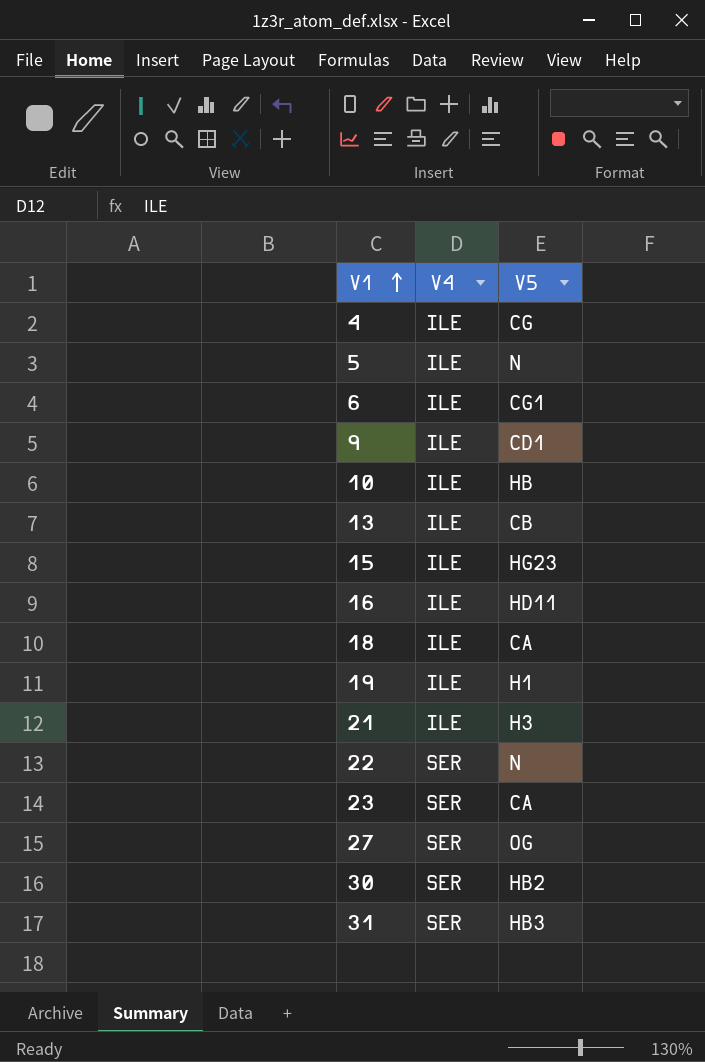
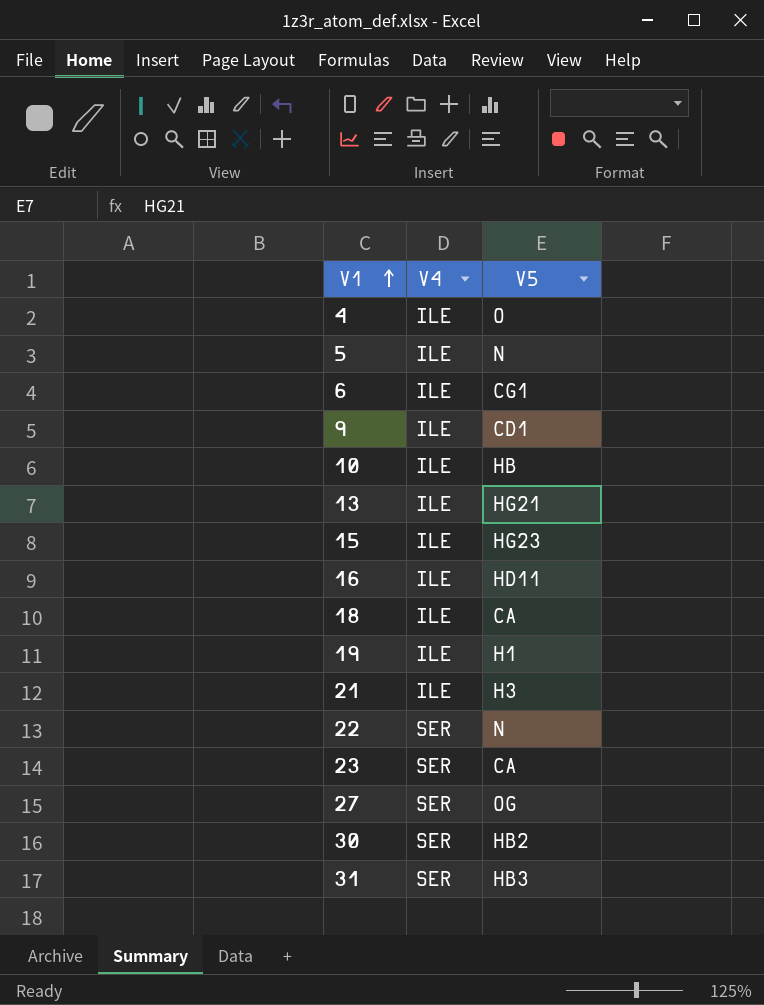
4 | V5: CG -> O
13 | V5: CB -> HG21

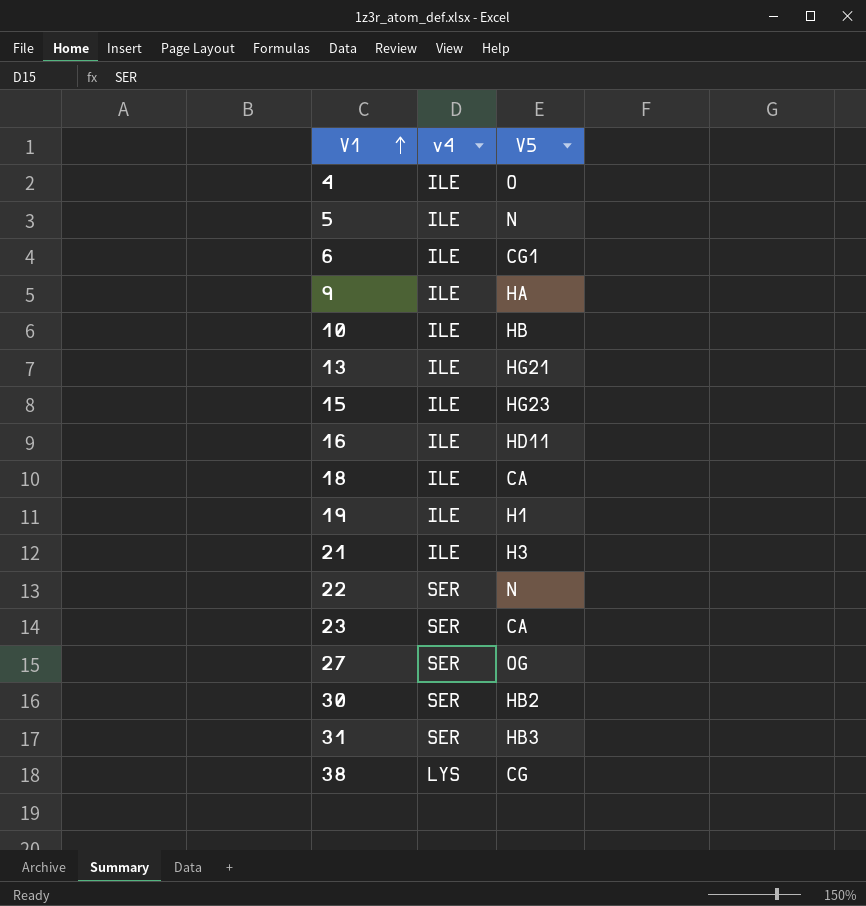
column name: V4 -> v4
9 | V5: CD1 -> HA
row 38: none -> LYS | CG

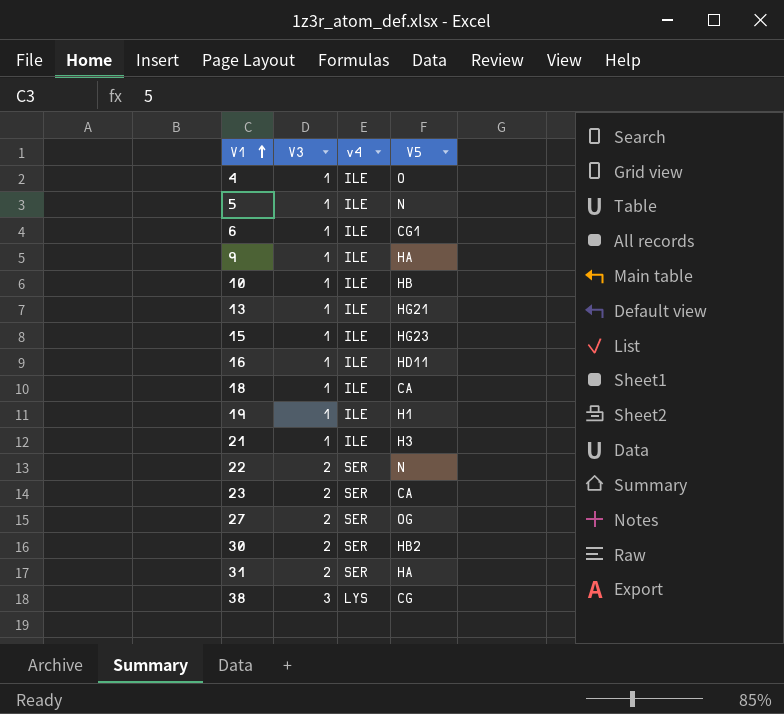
column V3 | position: none -> 2
31 | V5: HB3 -> HA

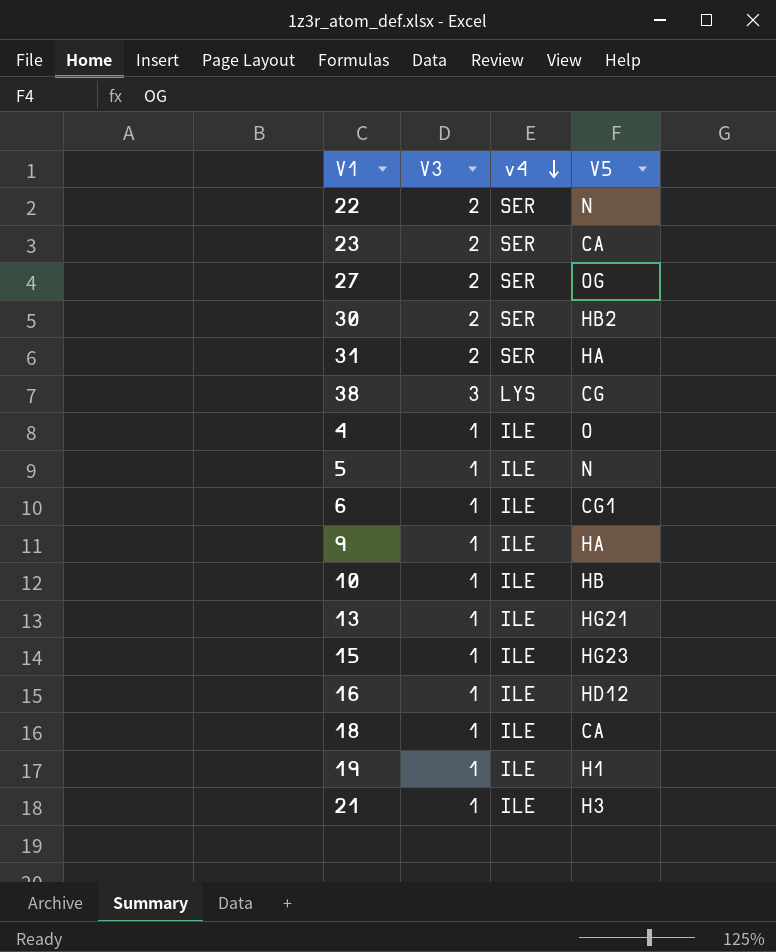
row order: V1 ascending -> v4 descending
16 | V5: HD11 -> HD12

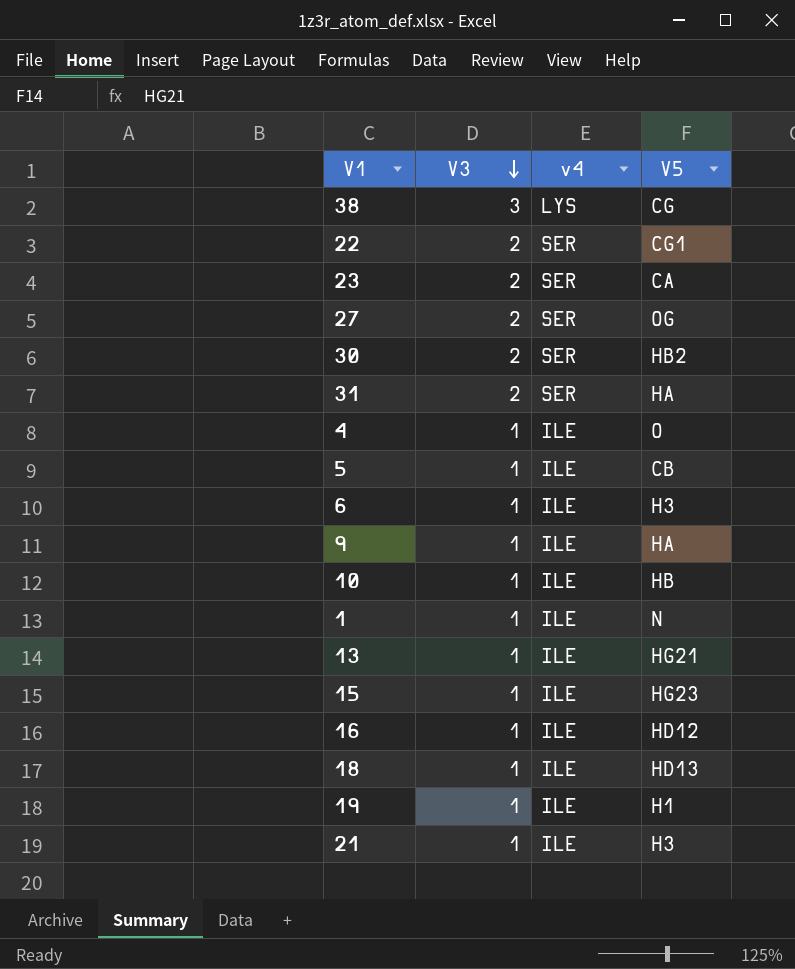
row order: v4 descending -> V3 descending
22 | V5: N -> CG1
5 | V5: N -> CB
6 | V5: CG1 -> H3
row 1: none -> 1 | ILE | N
18 | V5: CA -> HD13

